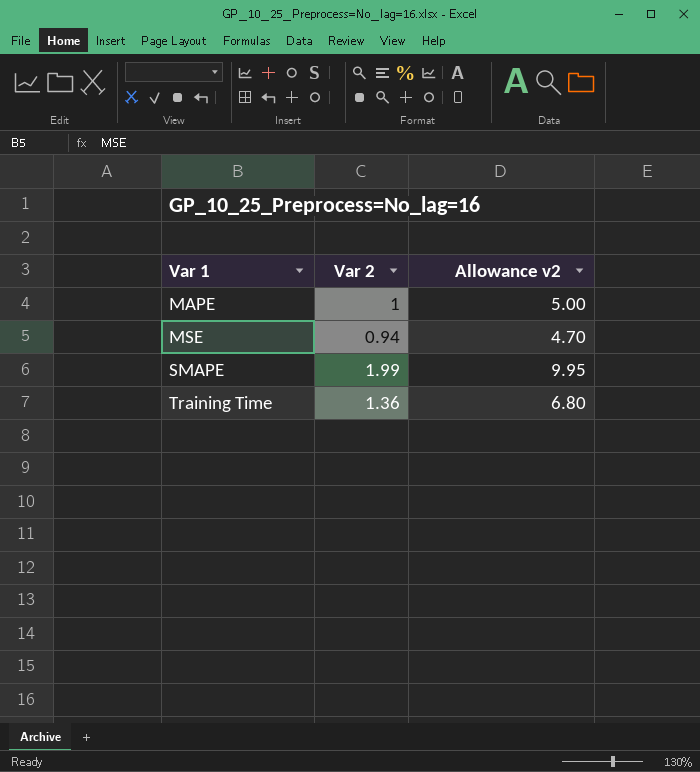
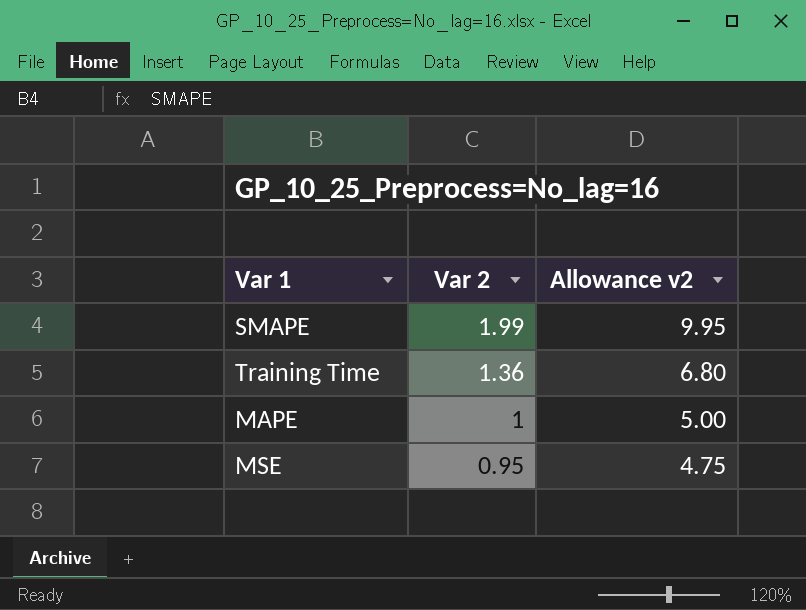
row order: Var 1 ascending -> Var 2 descending
MSE | Var 2: 0.94 -> 0.95
MSE | Allowance v2: 4.70 -> 4.75

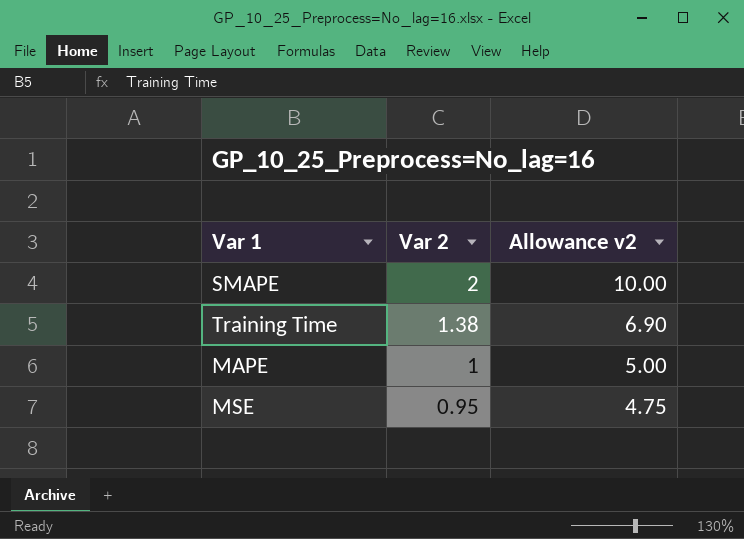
SMAPE | Var 2: 1.99 -> 2
SMAPE | Allowance v2: 9.95 -> 10.00
Training Time | Var 2: 1.36 -> 1.38
Training Time | Allowance v2: 6.80 -> 6.90

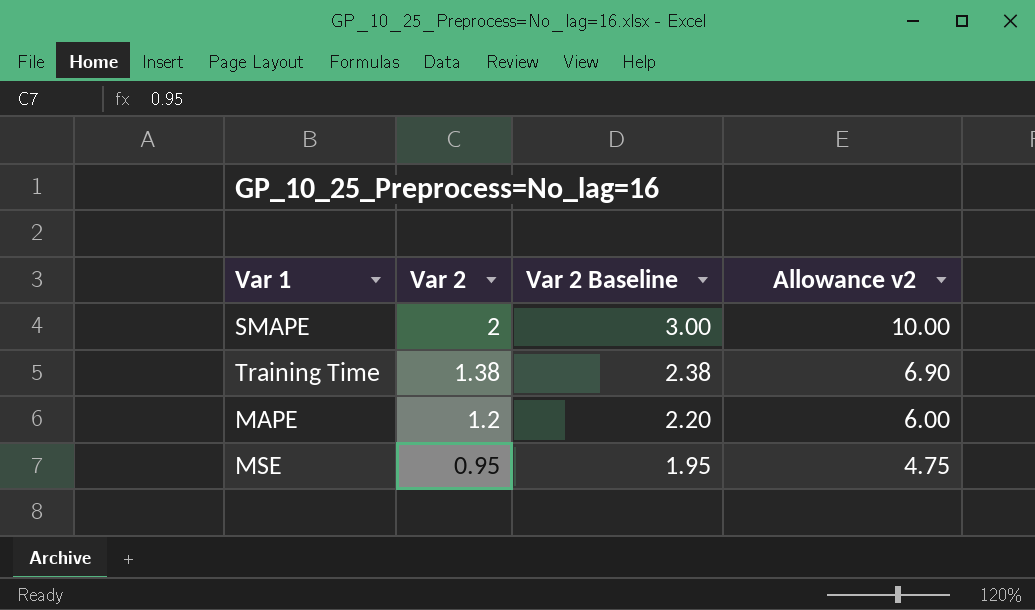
column Var 2 Baseline | formula: none -> [Var 2] + 1
MAPE | Var 2: 1 -> 1.2
MAPE | Allowance v2: 5.00 -> 6.00

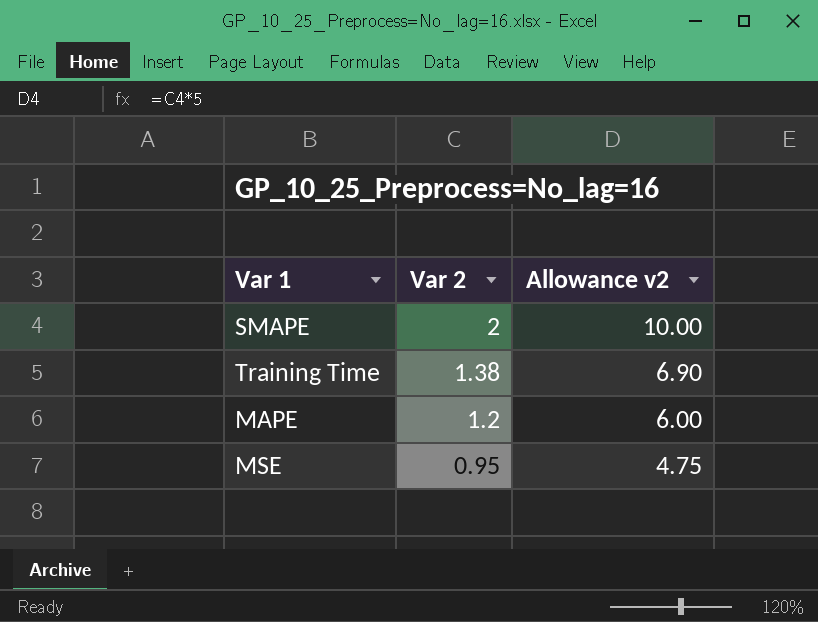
column Var 2 Baseline | formula: [Var 2] + 1 -> none

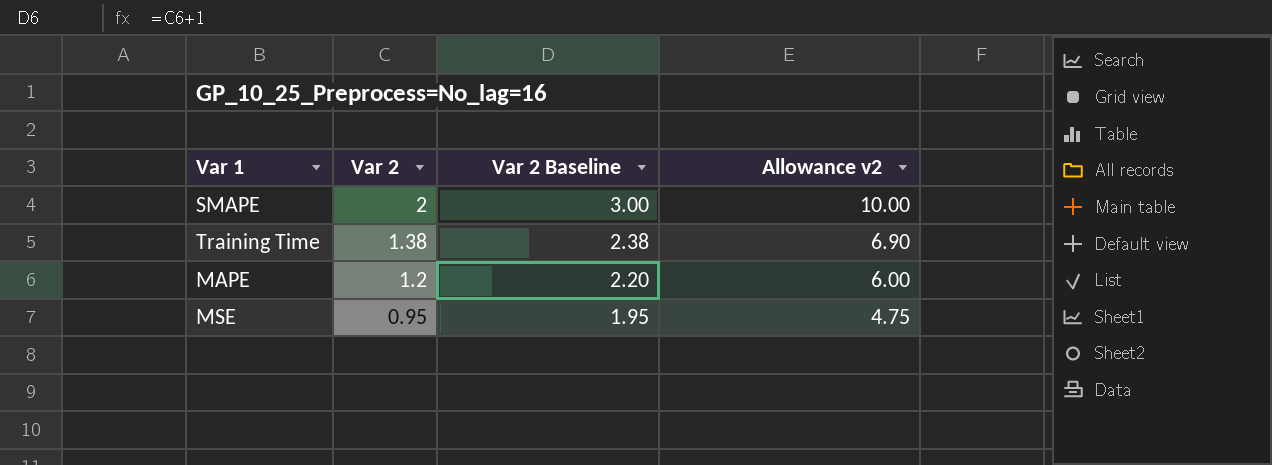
column Var 2 Baseline | formula: none -> [Var 2] + 1

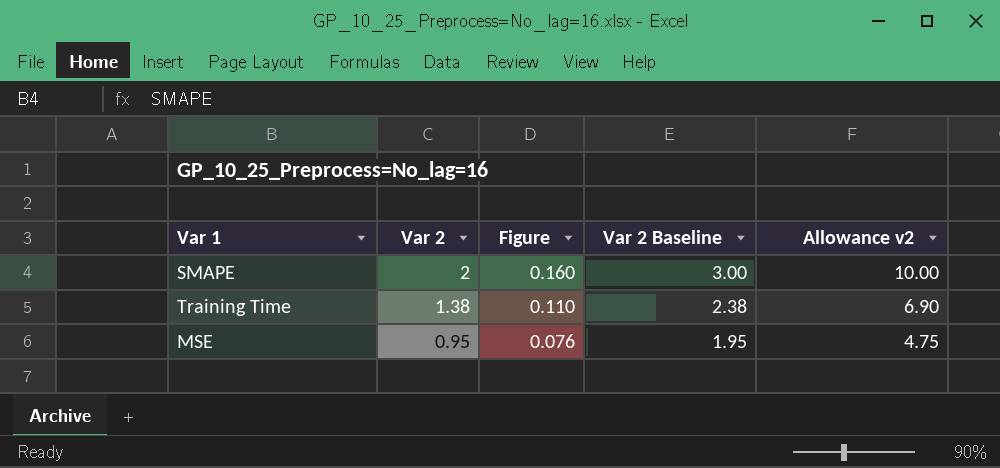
column Figure | formula: none -> [Var 2] * 0.08
row MAPE: 1.2 | 2.20 | 6.00 -> none

